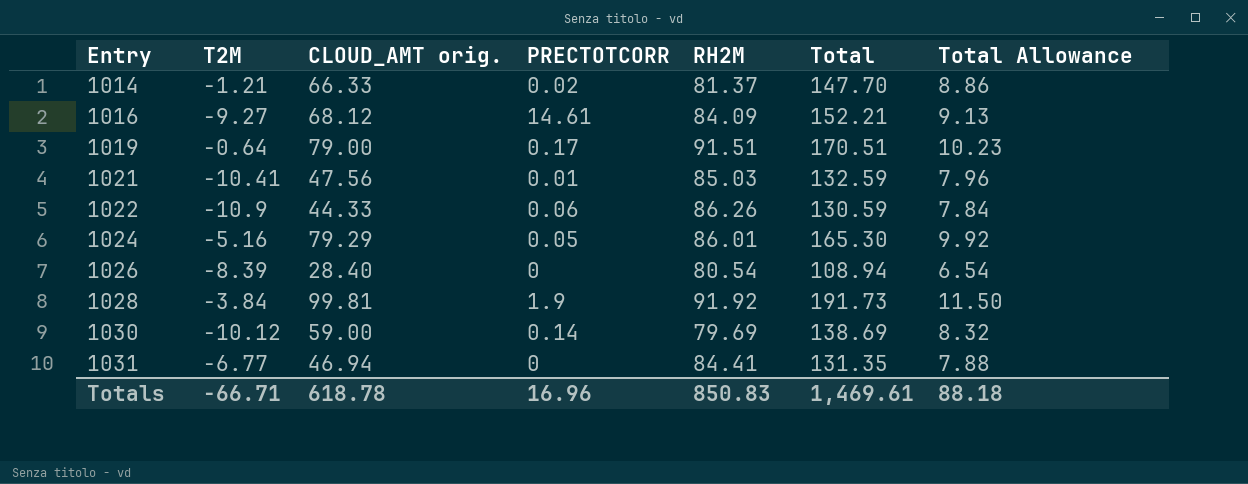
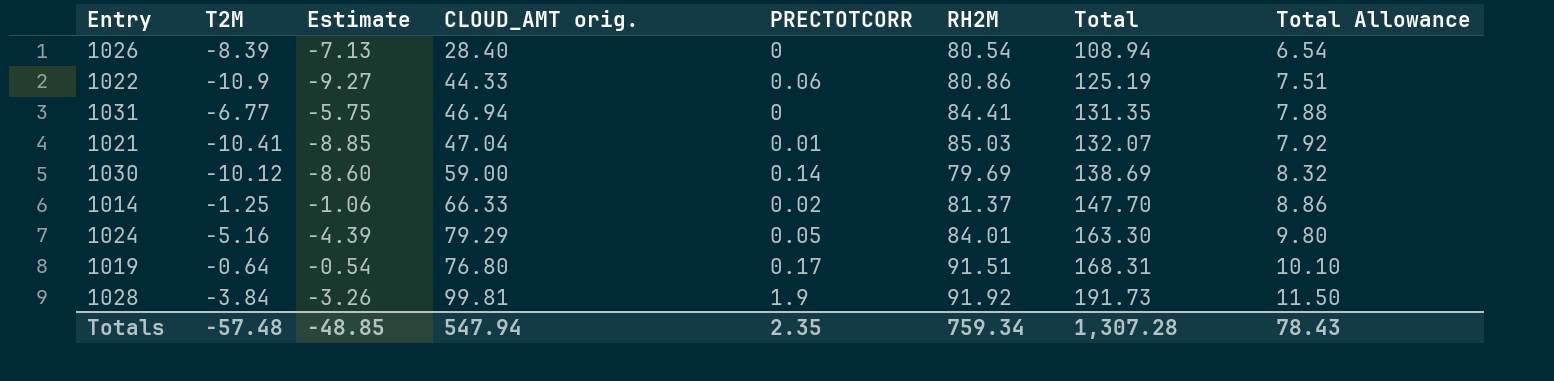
row order: Entry ascending -> Total ascending
column Estimate | formula: none -> [T2M] * 0.85
row 1016: -9.27 | 68.12 | 14.61 | 84.09 | 152.21 | 9.13 -> none
1022 | RH2M: 86.26 -> 80.86
1022 | Total: 130.59 -> 125.19
1022 | Total Allowance: 7.84 -> 7.51
1021 | CLOUD_AMT orig.: 47.56 -> 47.04
1021 | Total: 132.59 -> 132.07
1021 | Total Allowance: 7.96 -> 7.92
1014 | T2M: -1.21 -> -1.25
1024 | RH2M: 86.01 -> 84.01
1024 | Total: 165.30 -> 163.30
1024 | Total Allowance: 9.92 -> 9.80
1019 | CLOUD_AMT orig.: 79.00 -> 76.80
1019 | Total: 170.51 -> 168.31
1019 | Total Allowance: 10.23 -> 10.10
Totals | T2M: -66.71 -> -57.48
Totals | CLOUD_AMT orig.: 618.78 -> 547.94
Totals | PRECTOTCORR: 16.96 -> 2.35
Totals | RH2M: 850.83 -> 759.34
Totals | Total: 1,469.61 -> 1,307.28
Totals | Total Allowance: 88.18 -> 78.43

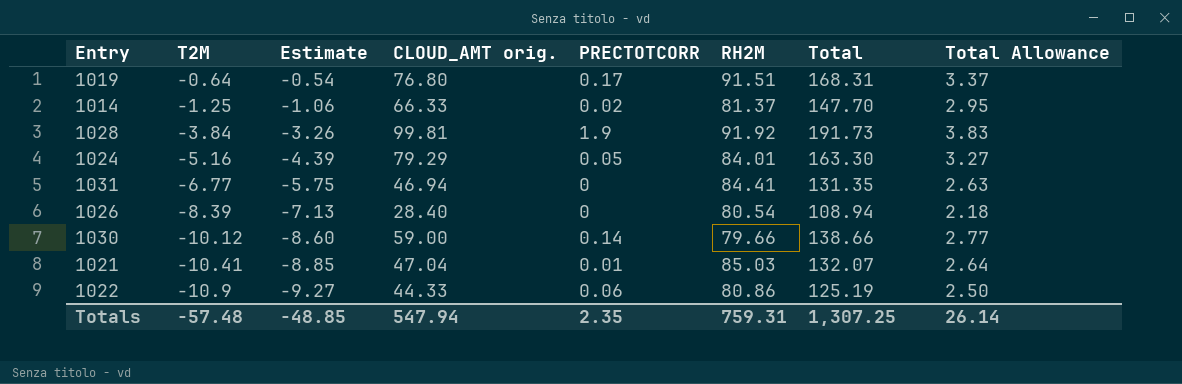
row order: Total ascending -> T2M descending
column Total Allowance | formula: [Total] * 0.06 -> [Total] * 0.02
1030 | RH2M: 79.69 -> 79.66
1030 | Total: 138.69 -> 138.66
Totals | RH2M: 759.34 -> 759.31
Totals | Total: 1,307.28 -> 1,307.25
Totals | Total Allowance: 78.43 -> 26.14

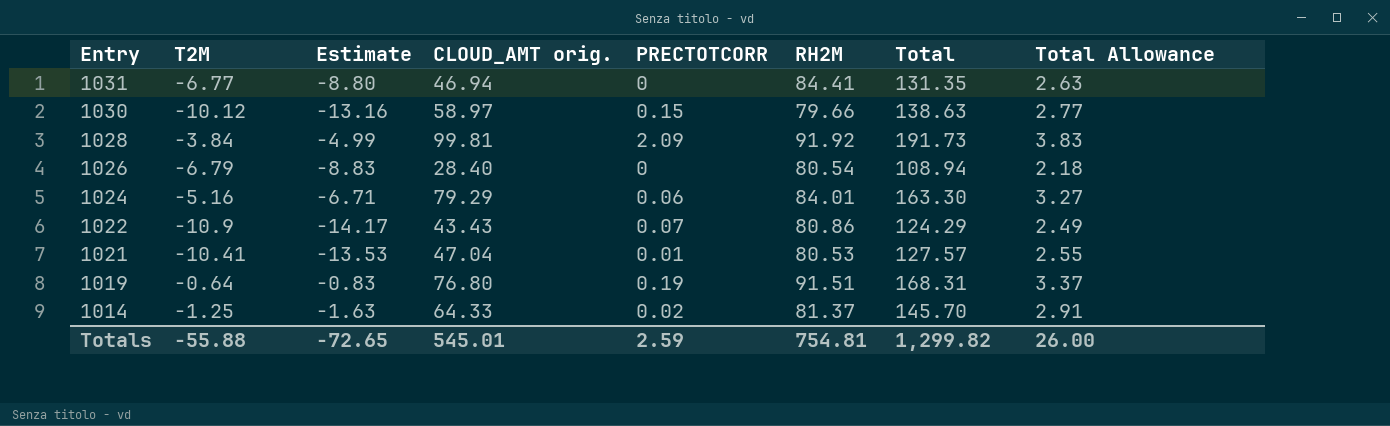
row order: T2M descending -> Entry descending
column Estimate | formula: [T2M] * 0.85 -> [T2M] * 1.3
1030 | CLOUD_AMT orig.: 59.00 -> 58.97
1030 | PRECTOTCORR: 0.14 -> 0.15
1030 | Total: 138.66 -> 138.63
1028 | PRECTOTCORR: 1.9 -> 2.09
1026 | T2M: -8.39 -> -6.79
1024 | PRECTOTCORR: 0.05 -> 0.06
1022 | CLOUD_AMT orig.: 44.33 -> 43.43
1022 | PRECTOTCORR: 0.06 -> 0.07
1022 | Total: 125.19 -> 124.29
1022 | Total Allowance: 2.50 -> 2.49
1021 | RH2M: 85.03 -> 80.53
1021 | Total: 132.07 -> 127.57
1021 | Total Allowance: 2.64 -> 2.55
1019 | PRECTOTCORR: 0.17 -> 0.19
1014 | CLOUD_AMT orig.: 66.33 -> 64.33
1014 | Total: 147.70 -> 145.70
1014 | Total Allowance: 2.95 -> 2.91
Totals | T2M: -57.48 -> -55.88
Totals | Estimate: -48.85 -> -72.65
Totals | CLOUD_AMT orig.: 547.94 -> 545.01
Totals | PRECTOTCORR: 2.35 -> 2.59
Totals | RH2M: 759.31 -> 754.81
Totals | Total: 1,307.25 -> 1,299.82
Totals | Total Allowance: 26.14 -> 26.00

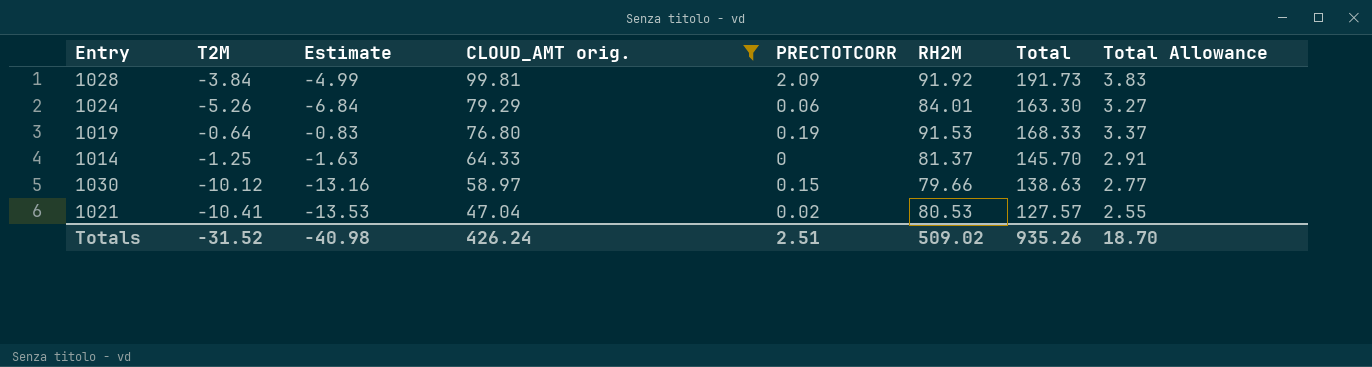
filter: none -> CLOUD_AMT orig. >= 47.04
row order: Entry descending -> CLOUD_AMT orig. descending
1024 | T2M: -5.16 -> -5.26
1024 | Estimate: -6.71 -> -6.84
1019 | RH2M: 91.51 -> 91.53
1019 | Total: 168.31 -> 168.33
1014 | PRECTOTCORR: 0.02 -> 0
1021 | PRECTOTCORR: 0.01 -> 0.02
Totals | T2M: -55.88 -> -31.52
Totals | Estimate: -72.65 -> -40.98
Totals | CLOUD_AMT orig.: 545.01 -> 426.24
Totals | PRECTOTCORR: 2.59 -> 2.51
Totals | RH2M: 754.81 -> 509.02
Totals | Total: 1,299.82 -> 935.26
Totals | Total Allowance: 26.00 -> 18.70

